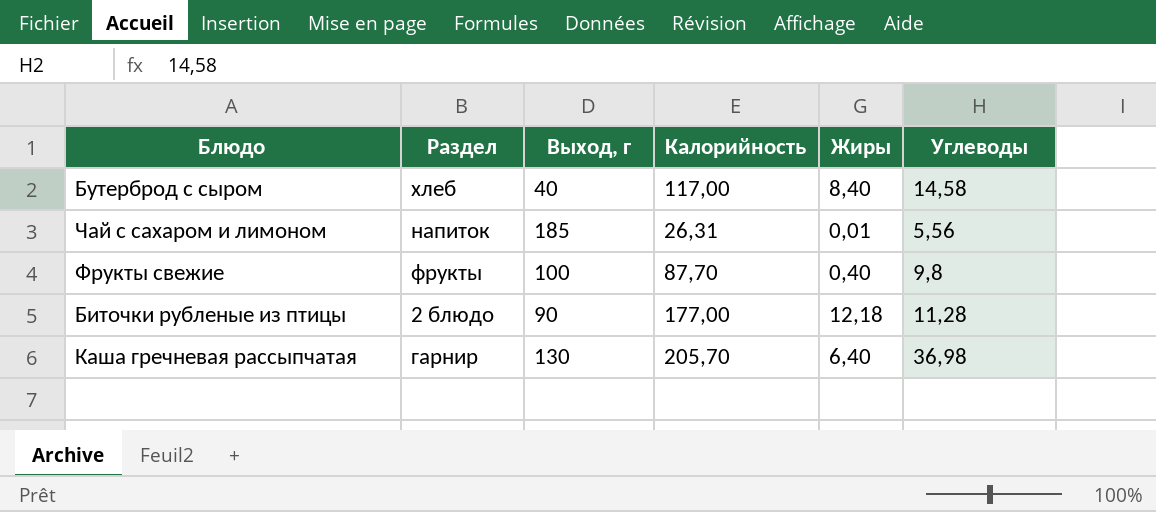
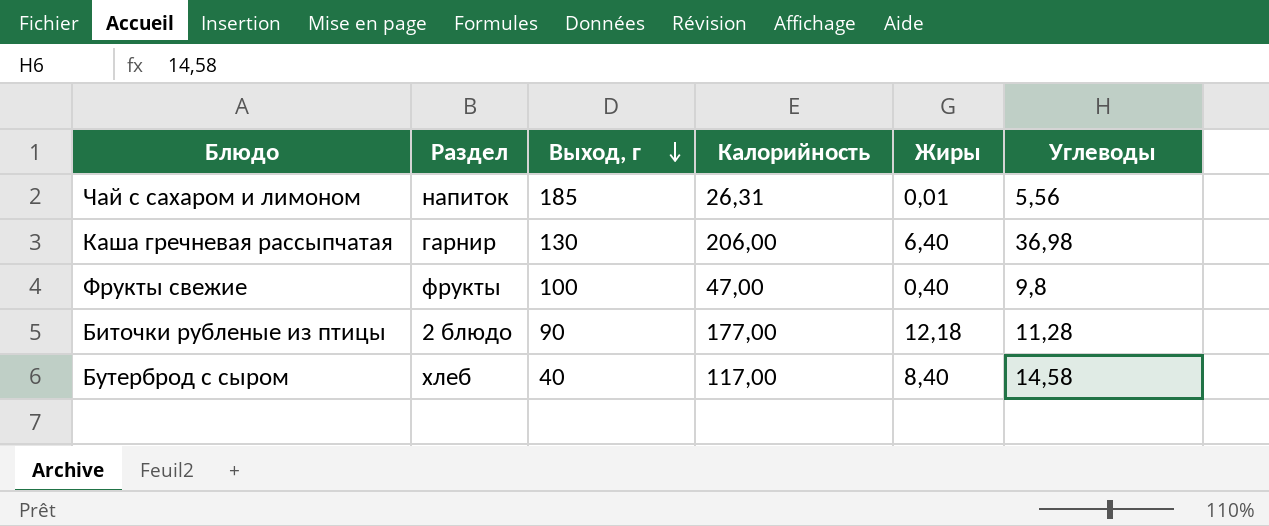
row order: none -> Выход, г descending
Каша гречневая рассыпчатая | Калорийность: 205,70 -> 206,00
Фрукты свежие | Калорийность: 87,70 -> 47,00

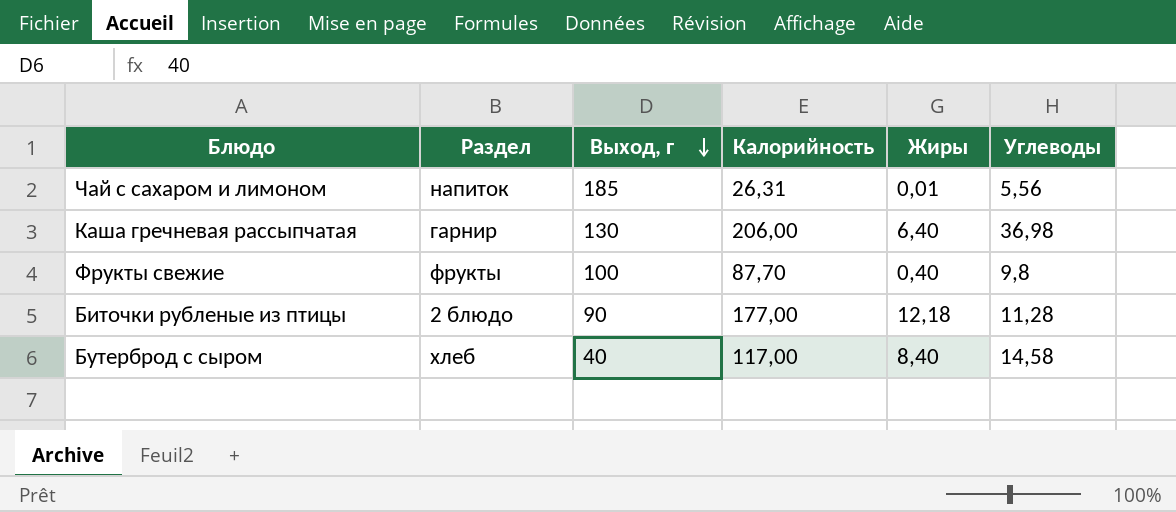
Фрукты свежие | Калорийность: 47,00 -> 87,70

